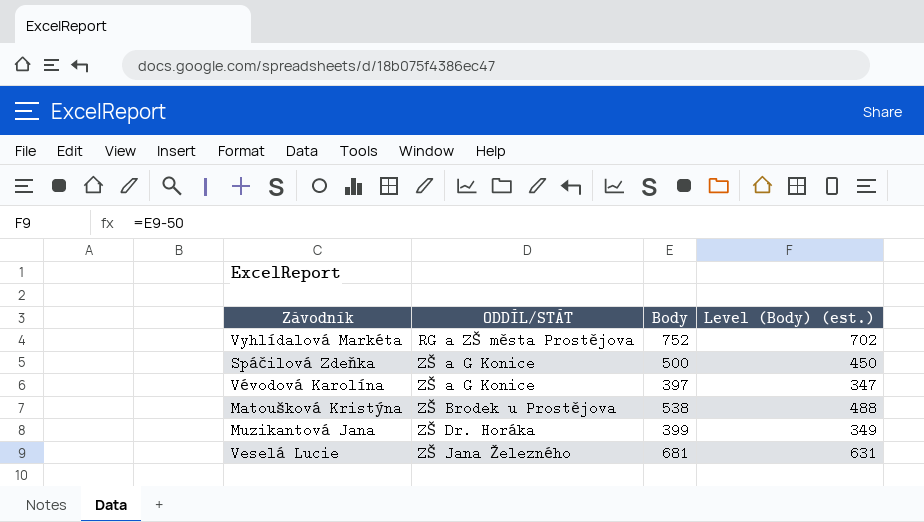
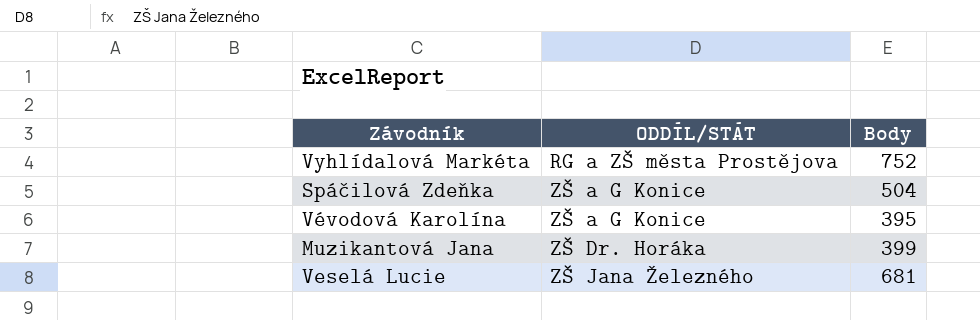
column Level (Body) (est.) | formula: [Body] - 50 -> none
row Matoušková Kristýna: ZŠ Brodek u Prostějova | 538 | 488 -> none
Spáčilová Zdeňka | Body: 500 -> 504
Vévodová Karolína | Body: 397 -> 395

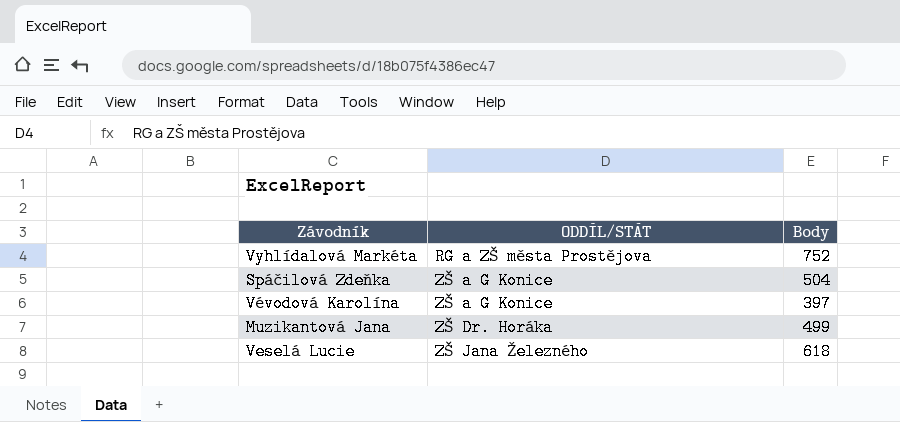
Vévodová Karolína | Body: 395 -> 397
Muzikantová Jana | Body: 399 -> 499
Veselá Lucie | Body: 681 -> 618

